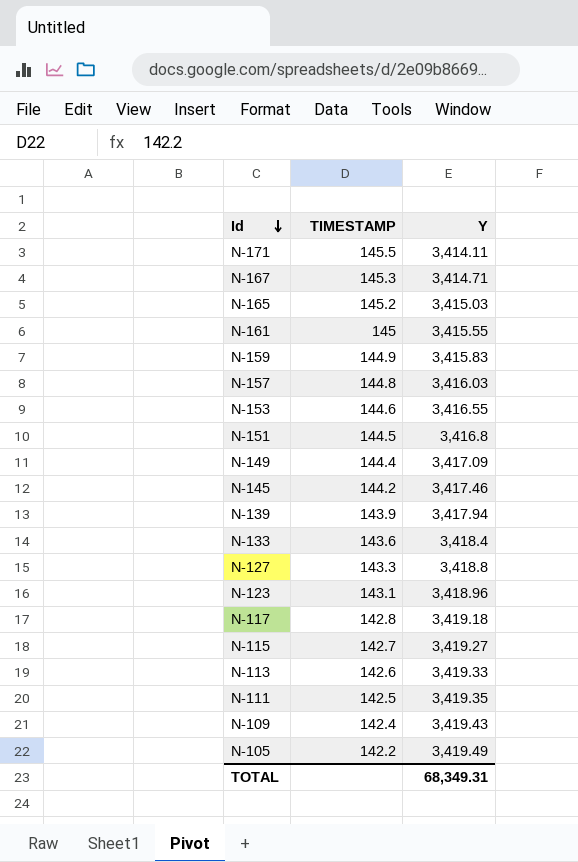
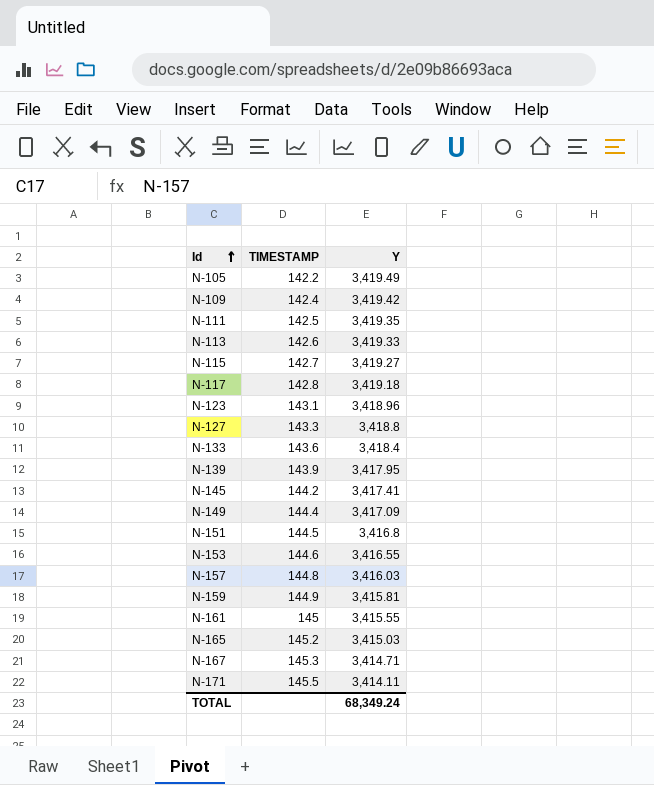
row order: Id descending -> Id ascending
N-109 | Y: 3,419.43 -> 3,419.42
N-139 | Y: 3,417.94 -> 3,417.95
N-145 | Y: 3,417.46 -> 3,417.41
N-159 | Y: 3,415.83 -> 3,415.81
TOTAL | Y: 68,349.31 -> 68,349.24

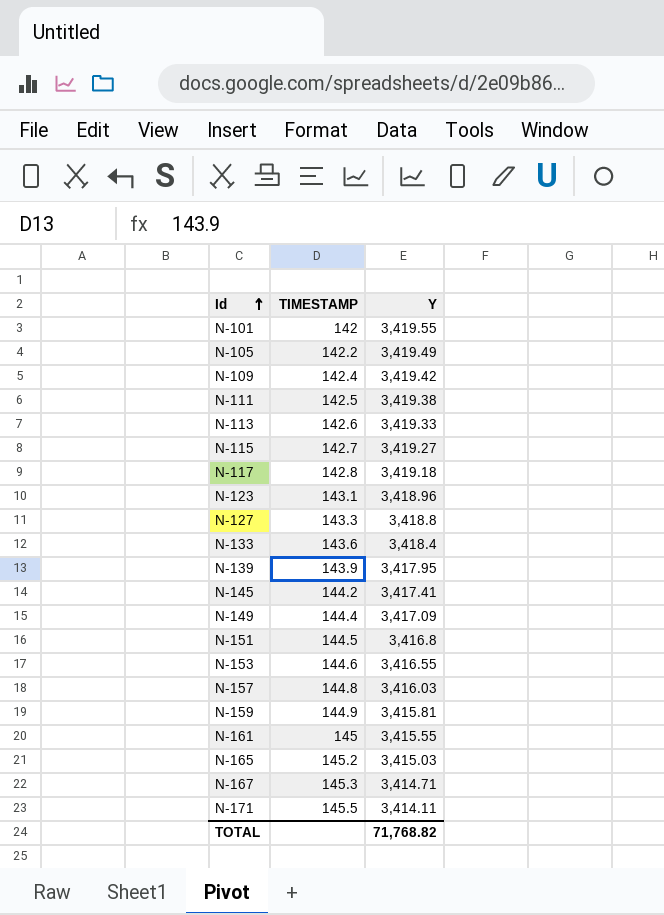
row N-101: none -> 142 | 3,419.55
N-111 | Y: 3,419.35 -> 3,419.38
TOTAL | Y: 68,349.24 -> 71,768.82

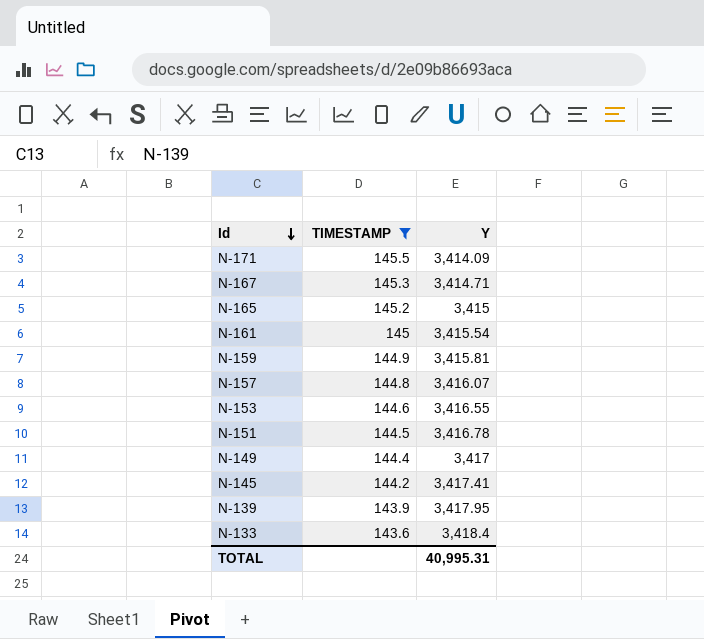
filter: none -> TIMESTAMP >= 143.6
row order: Id ascending -> Id descending
N-171 | Y: 3,414.11 -> 3,414.09
N-165 | Y: 3,415.03 -> 3,415
N-161 | Y: 3,415.55 -> 3,415.54
N-157 | Y: 3,416.03 -> 3,416.07
N-151 | Y: 3,416.8 -> 3,416.78
N-149 | Y: 3,417.09 -> 3,417
TOTAL | Y: 71,768.82 -> 40,995.31

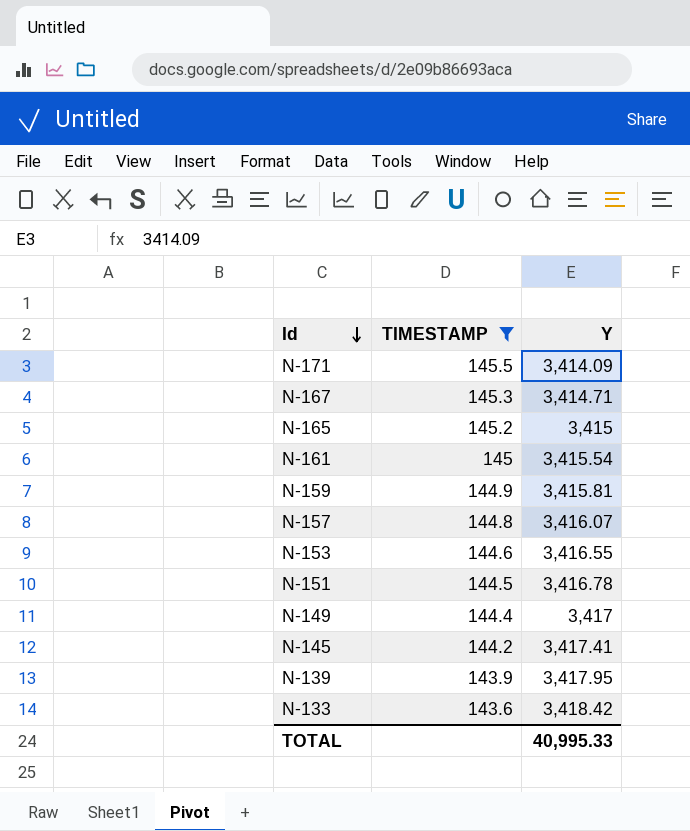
N-133 | Y: 3,418.4 -> 3,418.42
TOTAL | Y: 40,995.31 -> 40,995.33

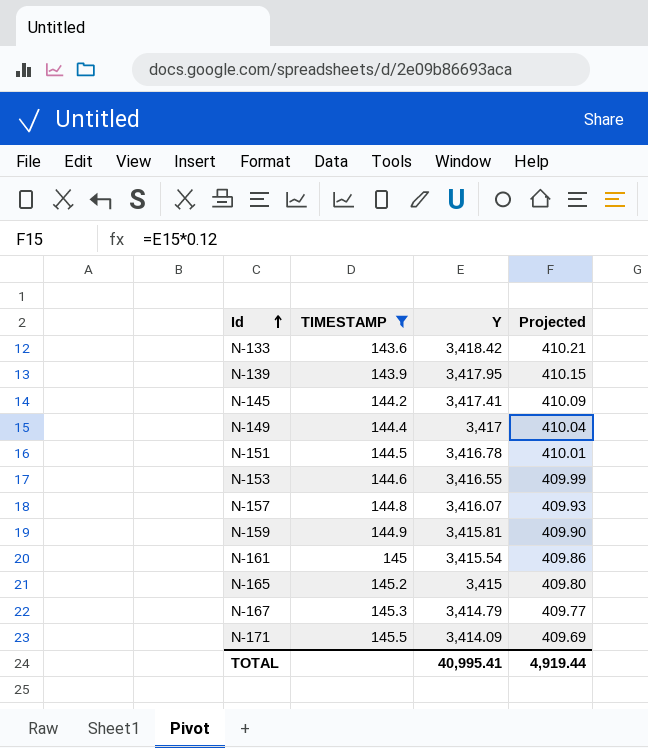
row order: Id descending -> Id ascending
column Projected | formula: none -> [Y] * 0.12
N-167 | Y: 3,414.71 -> 3,414.79
TOTAL | Y: 40,995.33 -> 40,995.41

